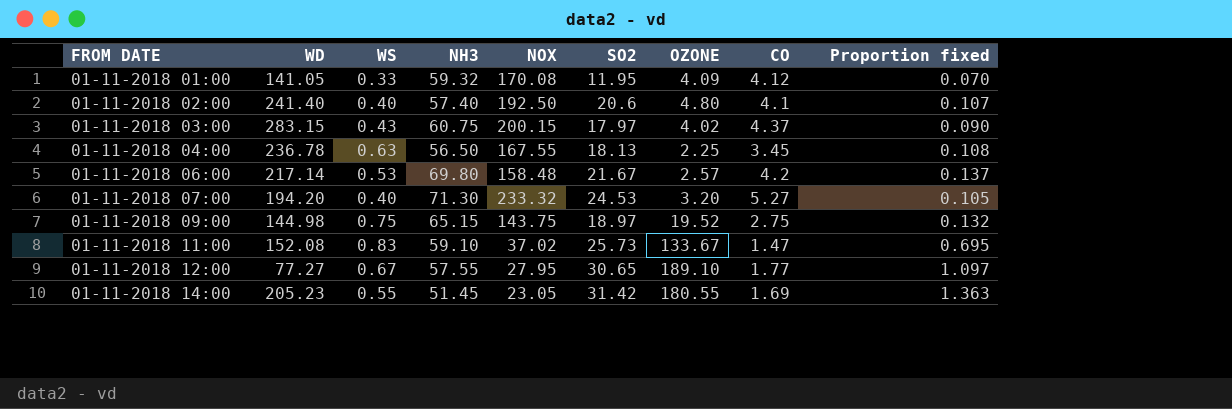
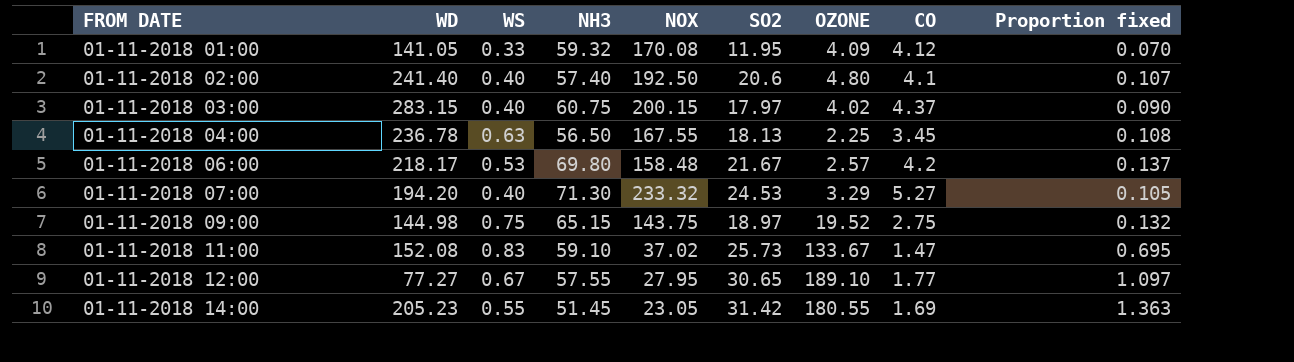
01-11-2018 03:00 | WS: 0.43 -> 0.40
01-11-2018 06:00 | WD: 217.14 -> 218.17
01-11-2018 07:00 | OZONE: 3.20 -> 3.29

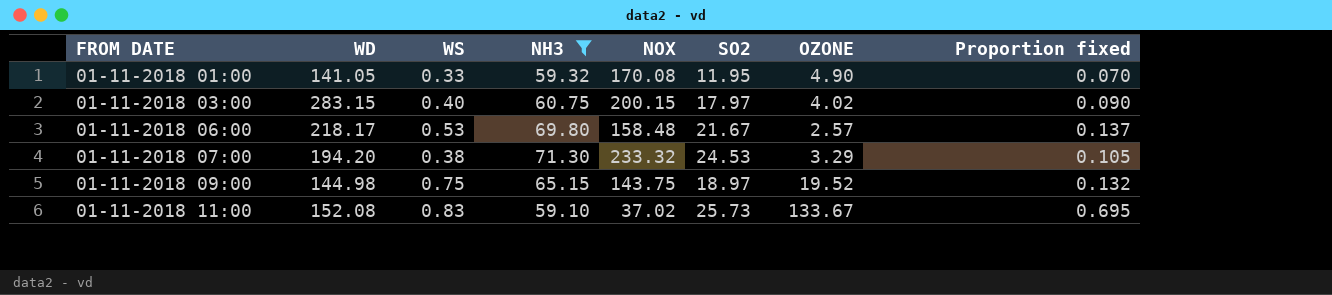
filter: none -> NH3 >= 59.10
column CO | position: 8 -> none
01-11-2018 01:00 | OZONE: 4.09 -> 4.90
01-11-2018 07:00 | WS: 0.40 -> 0.38

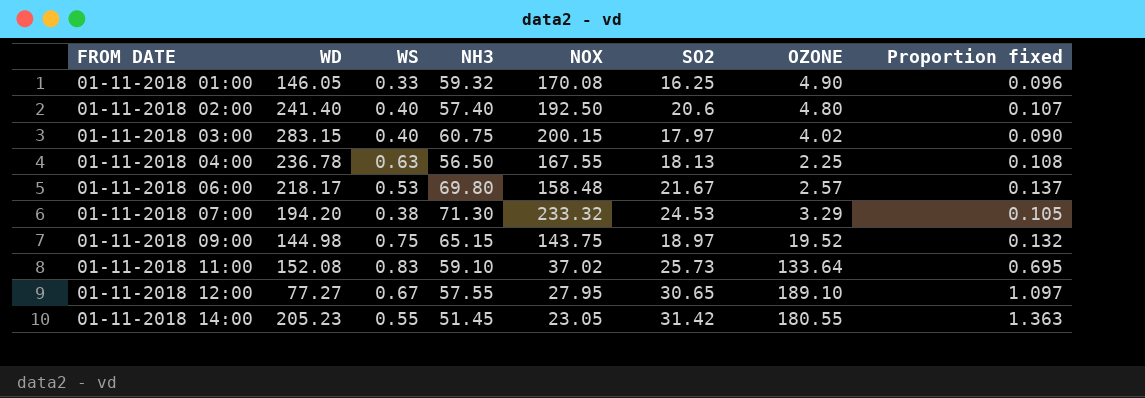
filter: NH3 >= 59.10 -> none
01-11-2018 01:00 | WD: 141.05 -> 146.05
01-11-2018 01:00 | SO2: 11.95 -> 16.25
01-11-2018 01:00 | Proportion fixed: 0.070 -> 0.096
01-11-2018 11:00 | OZONE: 133.67 -> 133.64

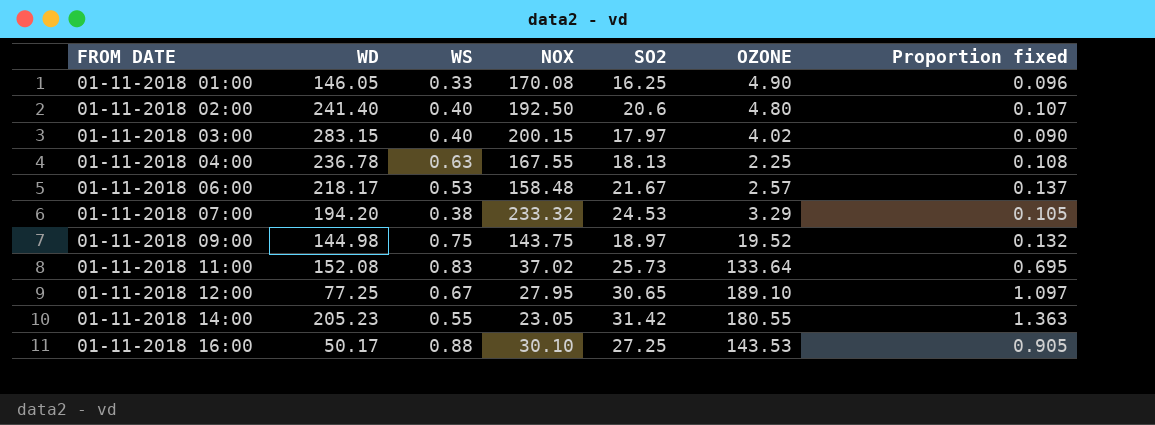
column NH3 | position: 4 -> none
01-11-2018 12:00 | WD: 77.27 -> 77.25
row 01-11-2018 16:00: none -> 50.17 | 0.88 | 30.10 | 27.25 | 143.53 | 0.905

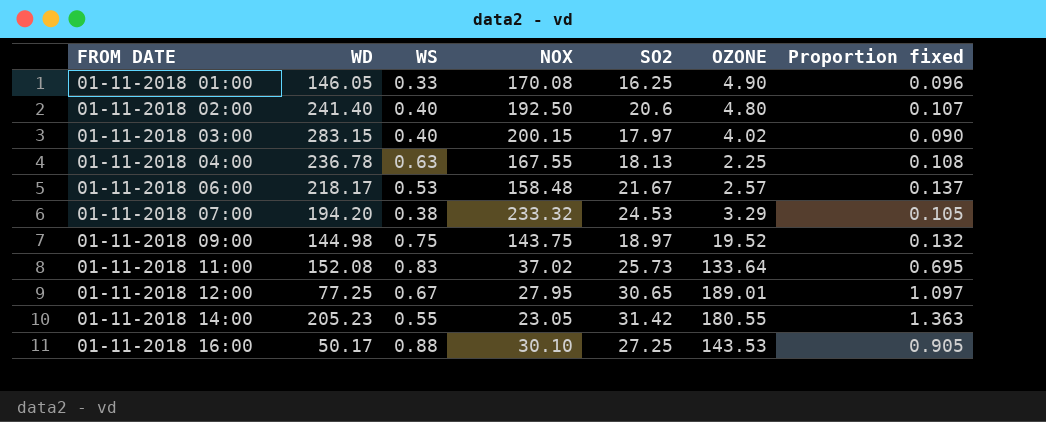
01-11-2018 12:00 | OZONE: 189.10 -> 189.01

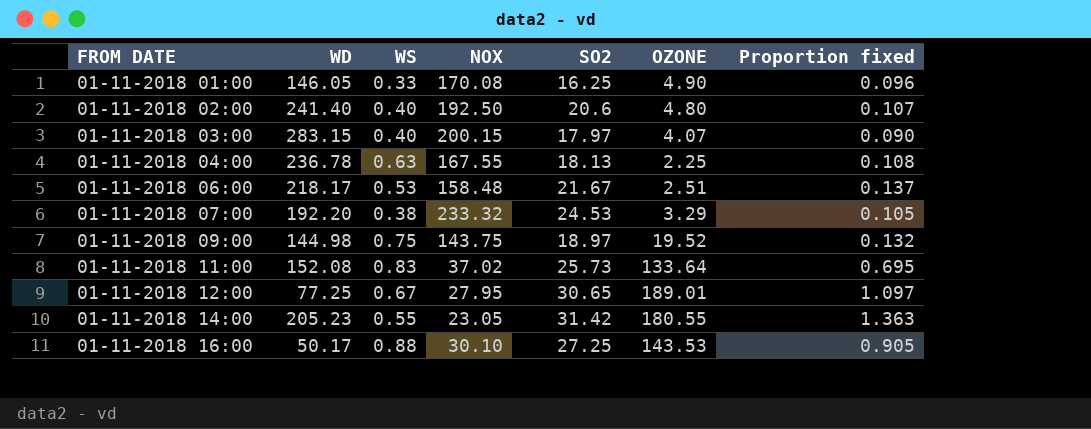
01-11-2018 03:00 | OZONE: 4.02 -> 4.07
01-11-2018 06:00 | OZONE: 2.57 -> 2.51
01-11-2018 07:00 | WD: 194.20 -> 192.20

